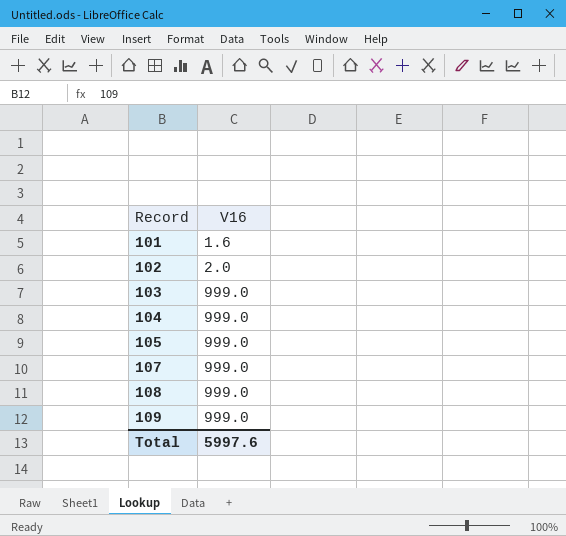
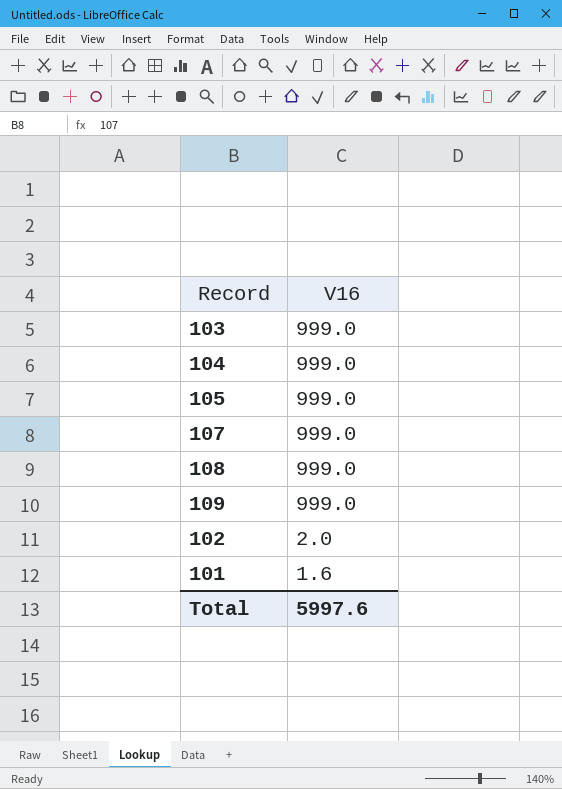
row order: Record ascending -> V16 descending

